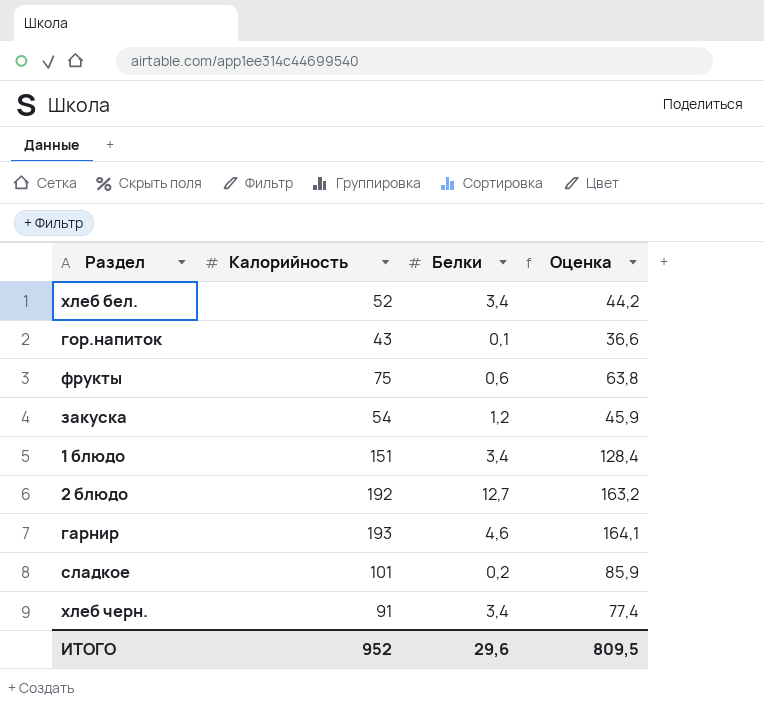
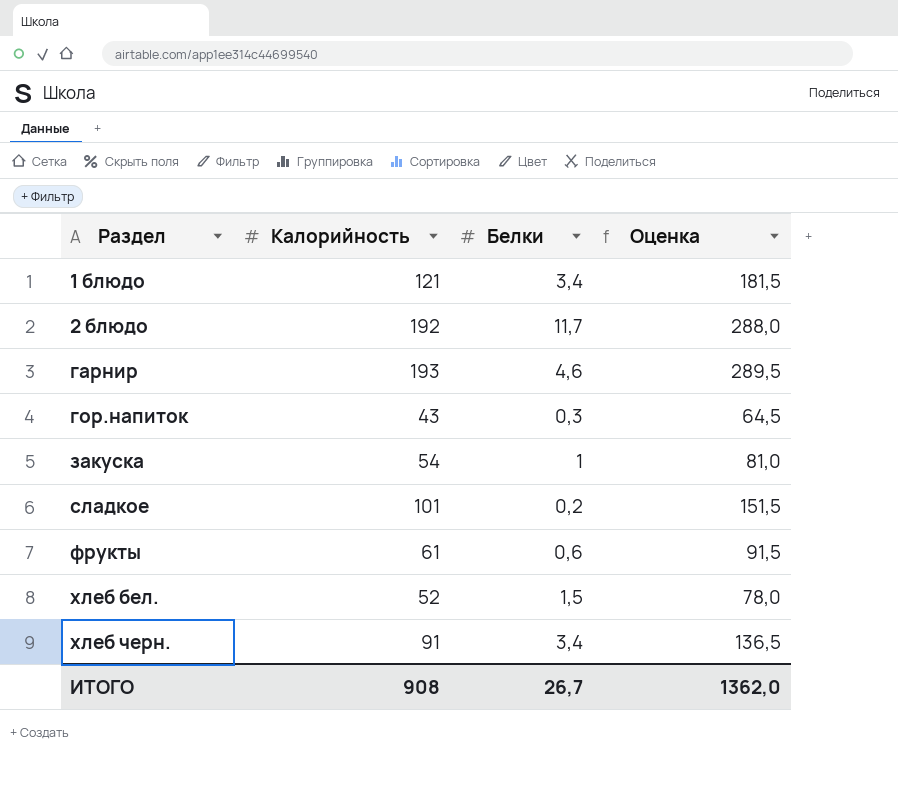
row order: none -> Раздел ascending
column Оценка | formula: [Калорийность] * 0,85 -> [Калорийность] * 1,5
1 блюдо | Калорийность: 151 -> 121
2 блюдо | Белки: 12,7 -> 11,7
гор.напиток | Белки: 0,1 -> 0,3
закуска | Белки: 1,2 -> 1
фрукты | Калорийность: 75 -> 61
хлеб бел. | Белки: 3,4 -> 1,5
ИТОГО | Калорийность: 952 -> 908
ИТОГО | Белки: 29,6 -> 26,7
ИТОГО | Оценка: 809,5 -> 1362,0

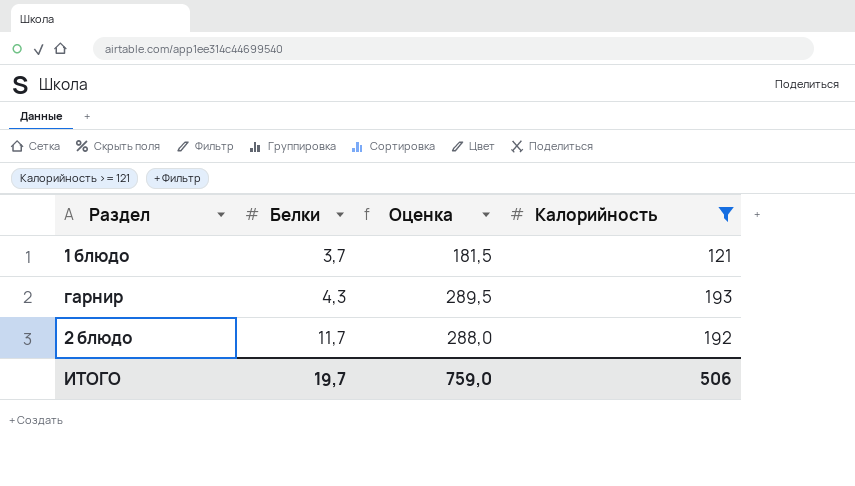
filter: none -> Калорийность >= 121
row order: Раздел ascending -> Белки ascending
column Калорийность | position: 2 -> 4
1 блюдо | Белки: 3,4 -> 3,7
гарнир | Белки: 4,6 -> 4,3
ИТОГО | Белки: 26,7 -> 19,7
ИТОГО | Оценка: 1362,0 -> 759,0
ИТОГО | Калорийность: 908 -> 506

